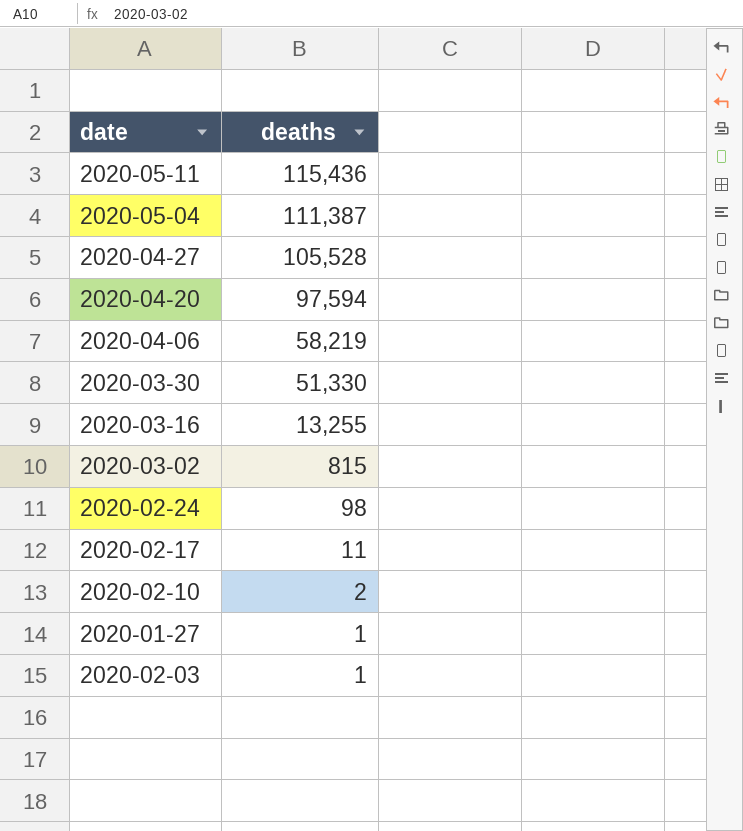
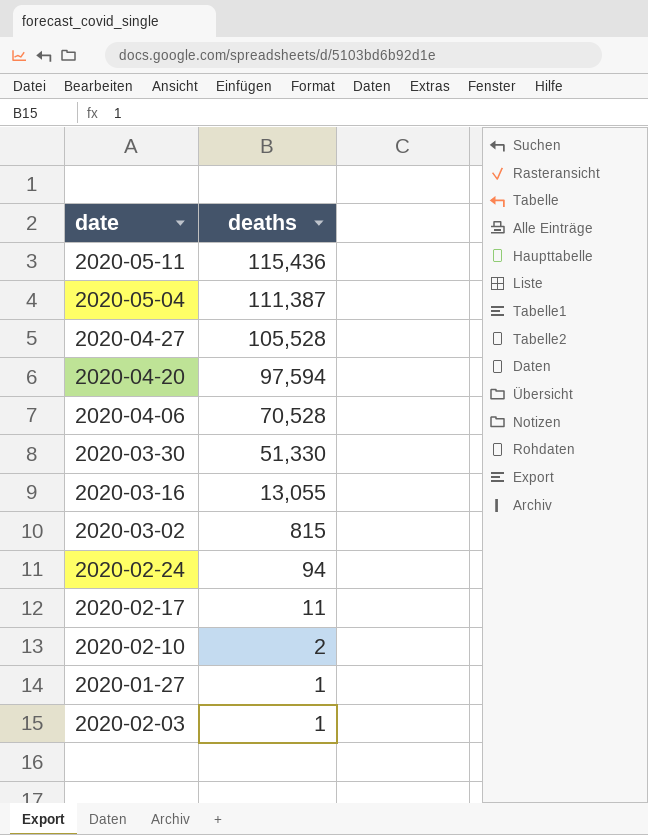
2020-04-06 | deaths: 58,219 -> 70,528
2020-03-16 | deaths: 13,255 -> 13,055
2020-02-24 | deaths: 98 -> 94

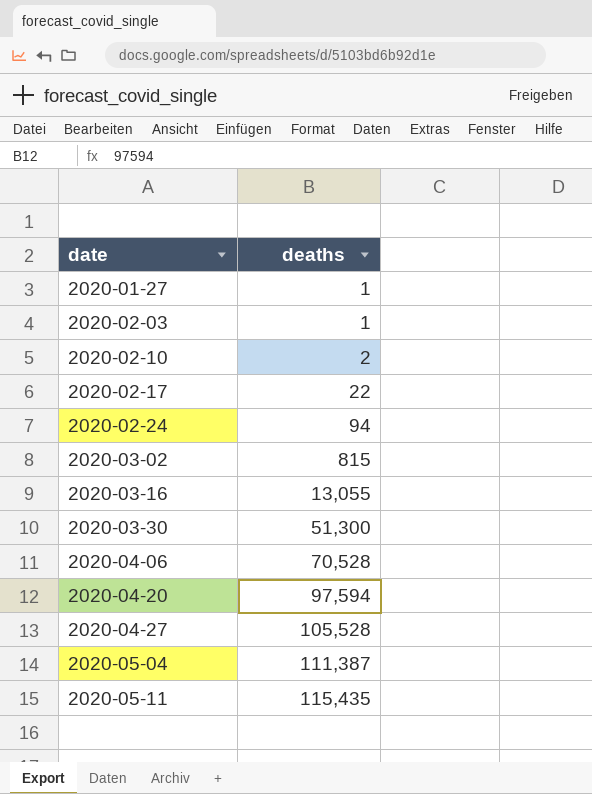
row order: deaths descending -> date ascending
2020-02-17 | deaths: 11 -> 22
2020-03-30 | deaths: 51,330 -> 51,300
2020-05-11 | deaths: 115,436 -> 115,435

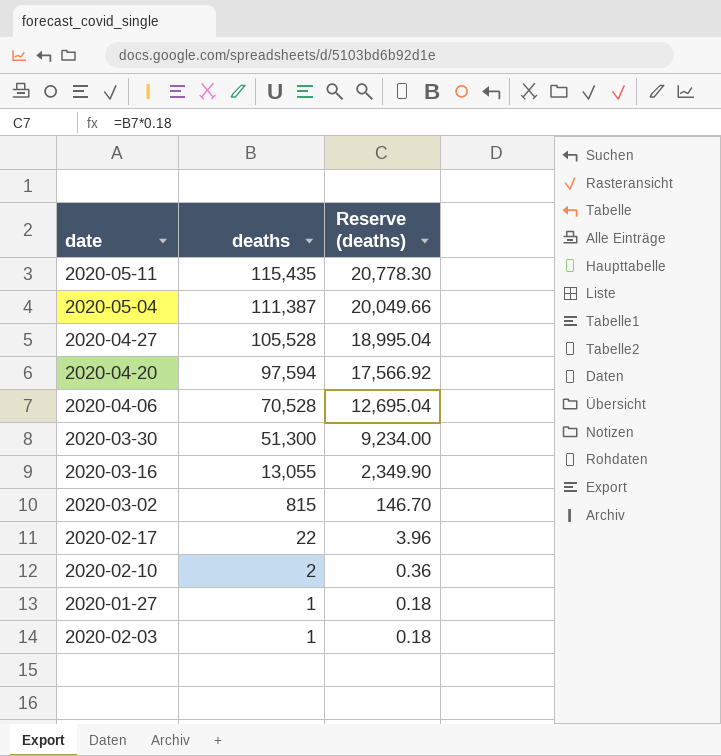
row order: date ascending -> deaths descending
column Reserve (deaths) | formula: none -> [deaths] * 0.18
row 2020-02-24: 94 -> none

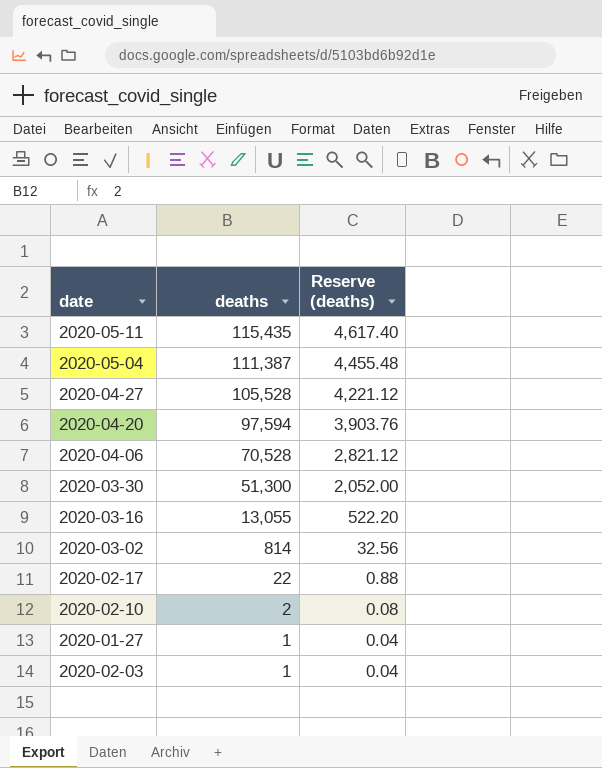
column Reserve (deaths) | formula: [deaths] * 0.18 -> [deaths] * 0.04
2020-03-02 | deaths: 815 -> 814

